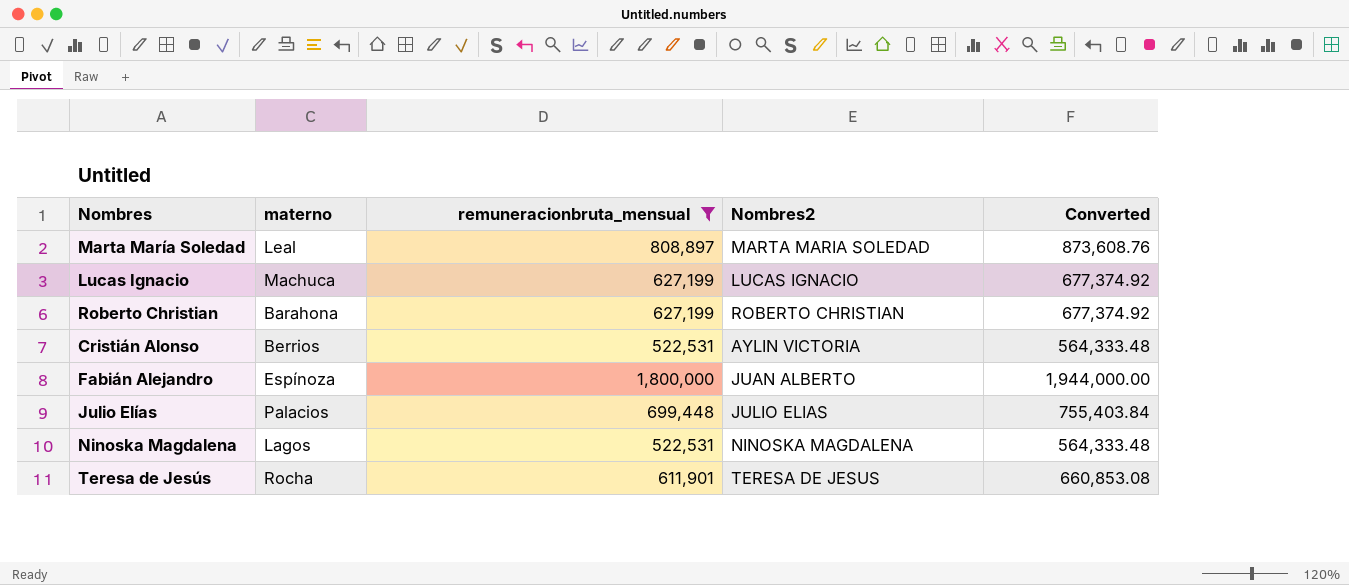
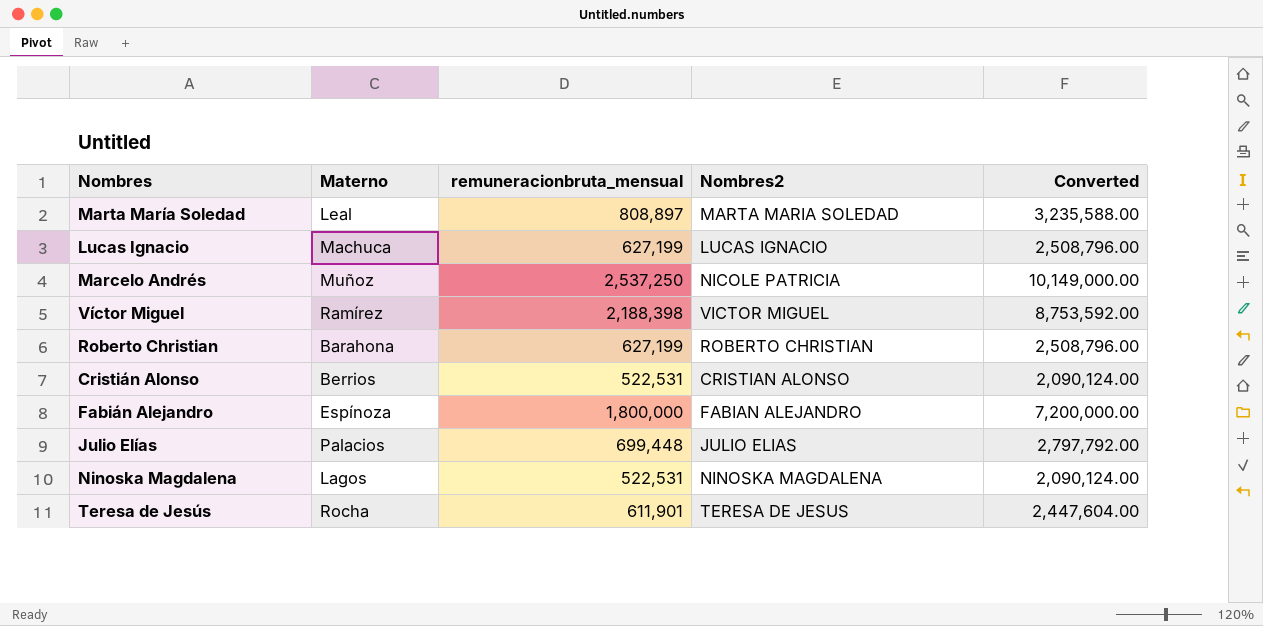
filter: remuneracionbruta_mensual <= 1,800,000 -> none
column name: materno -> Materno
column Converted | formula: [remuneracionbruta_mensual] * 1.08 -> [remuneracionbruta_mensual] * 4
Cristián Alonso | Nombres2: AYLIN VICTORIA -> CRISTIAN ALONSO
Fabián Alejandro | Nombres2: JUAN ALBERTO -> FABIAN ALEJANDRO

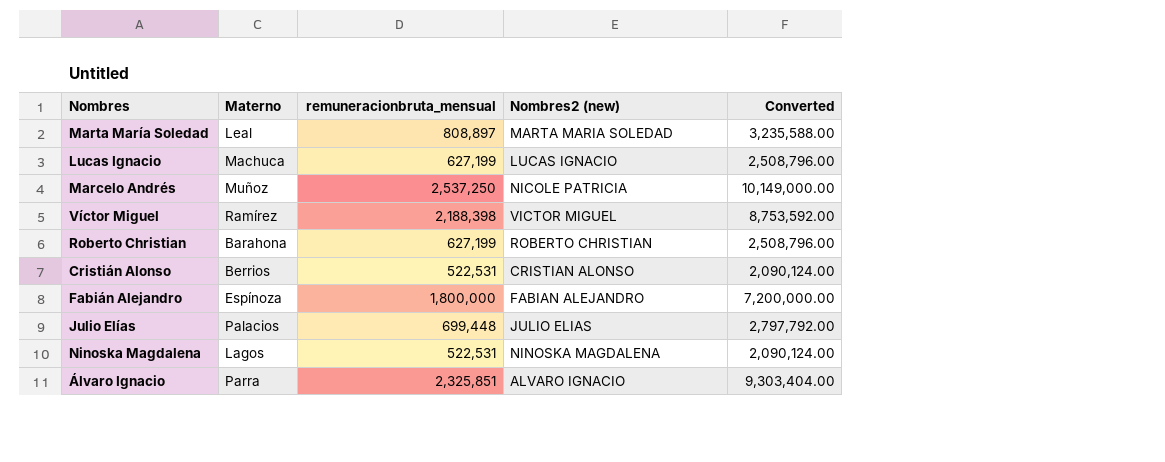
column name: Nombres2 -> Nombres2 (new)
row Teresa de Jesús: Rocha | 611,901 | TERESA DE JESUS | 2,447,604.00 -> none
row Álvaro Ignacio: none -> Parra | 2,325,851 | ALVARO IGNACIO | 9,303,404.00

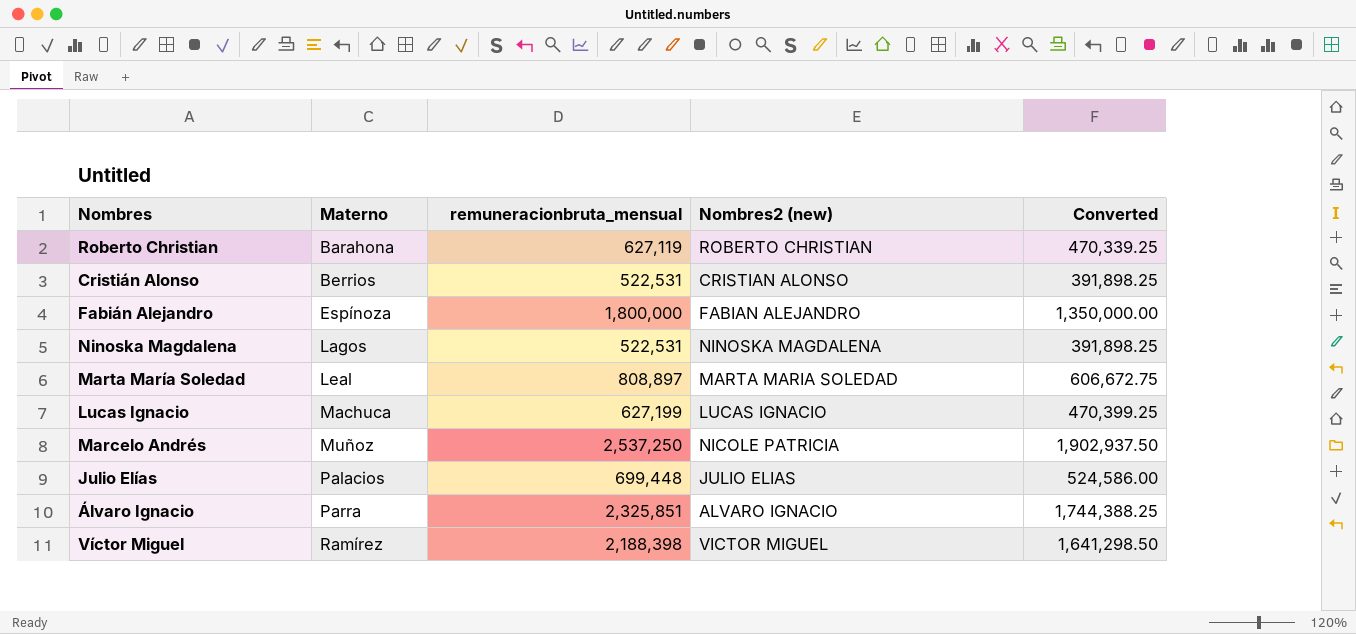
row order: none -> Materno ascending
column Converted | formula: [remuneracionbruta_mensual] * 4 -> [remuneracionbruta_mensual] * 0.75
Roberto Christian | remuneracionbruta_mensual: 627,199 -> 627,119

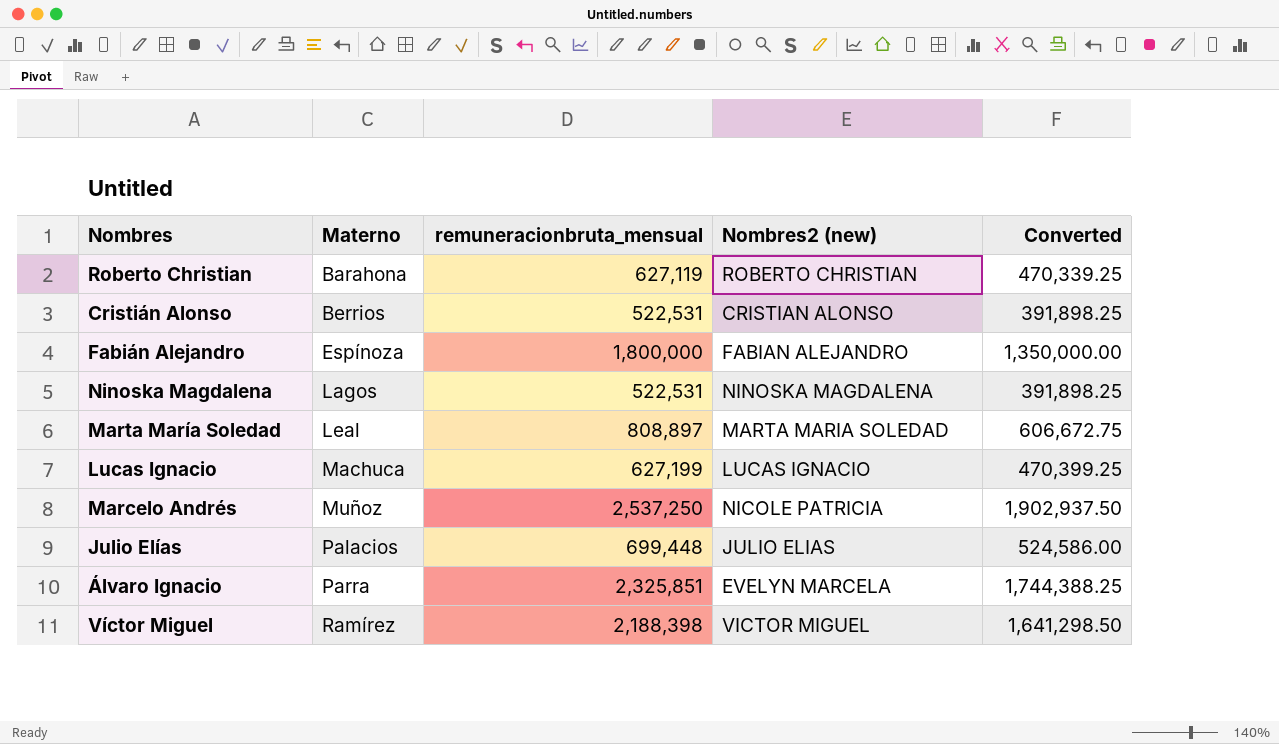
Álvaro Ignacio | Nombres2 (new): ALVARO IGNACIO -> EVELYN MARCELA

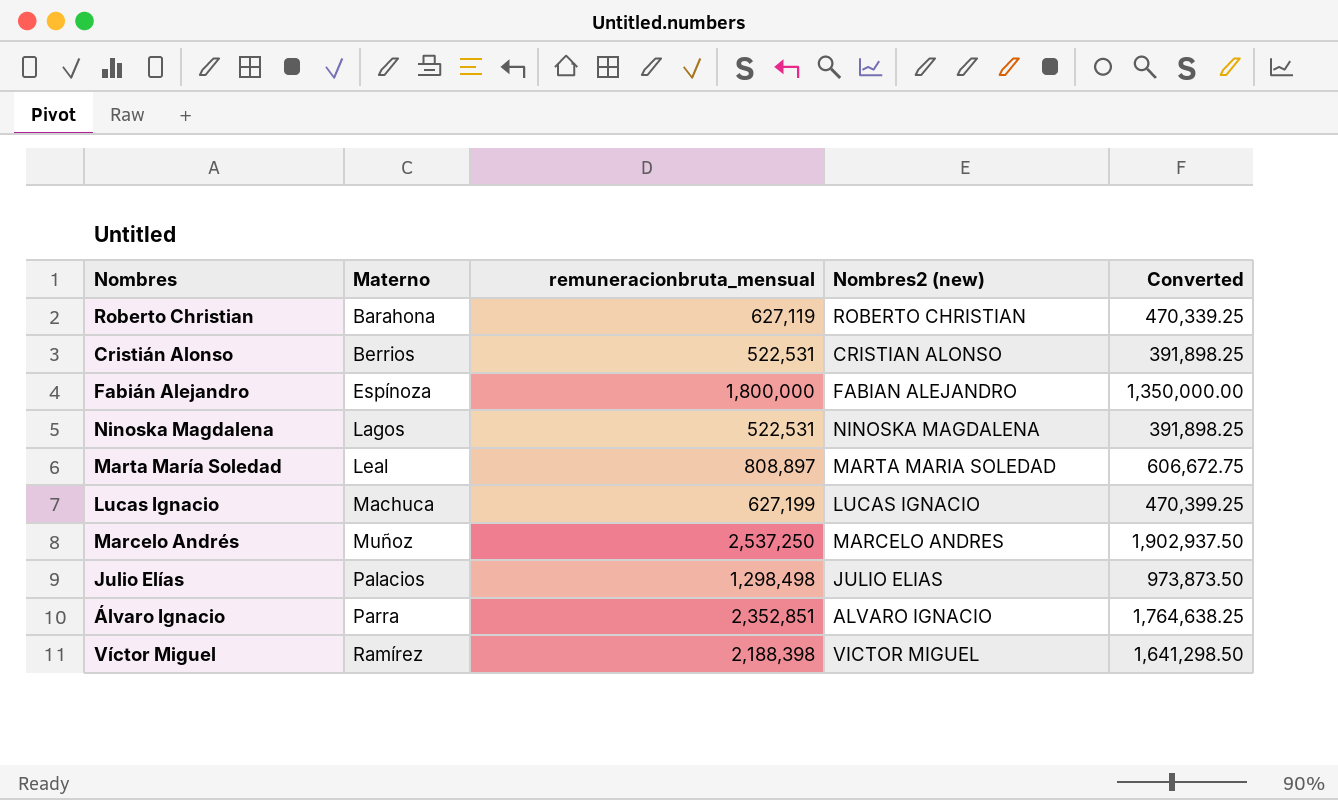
Marcelo Andrés | Nombres2 (new): NICOLE PATRICIA -> MARCELO ANDRES
Julio Elías | remuneracionbruta_mensual: 699,448 -> 1,298,498
Julio Elías | Converted: 524,586.00 -> 973,873.50
Álvaro Ignacio | remuneracionbruta_mensual: 2,325,851 -> 2,352,851
Álvaro Ignacio | Nombres2 (new): EVELYN MARCELA -> ALVARO IGNACIO
Álvaro Ignacio | Converted: 1,744,388.25 -> 1,764,638.25

